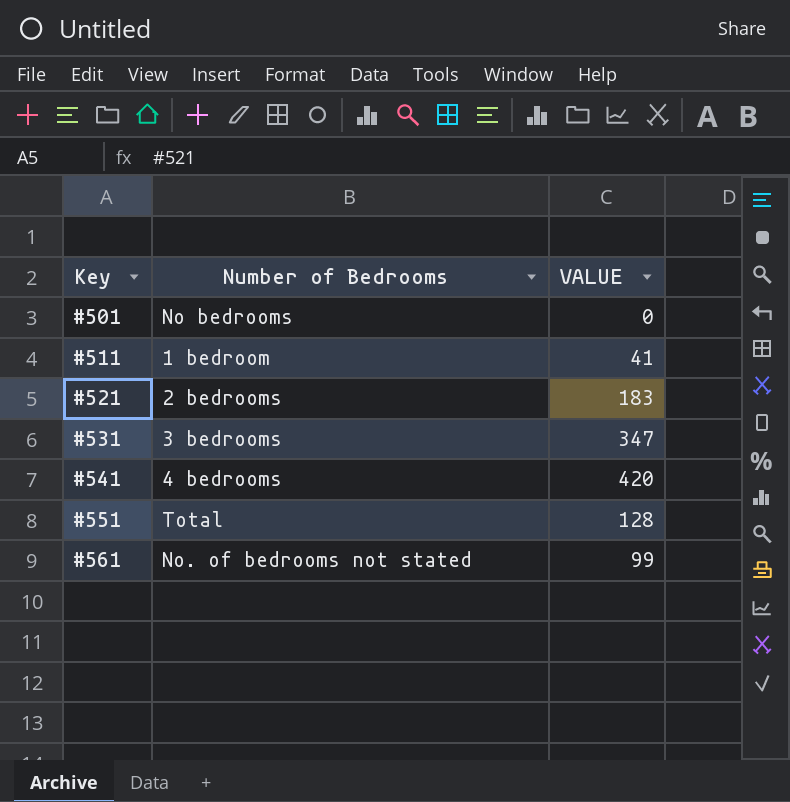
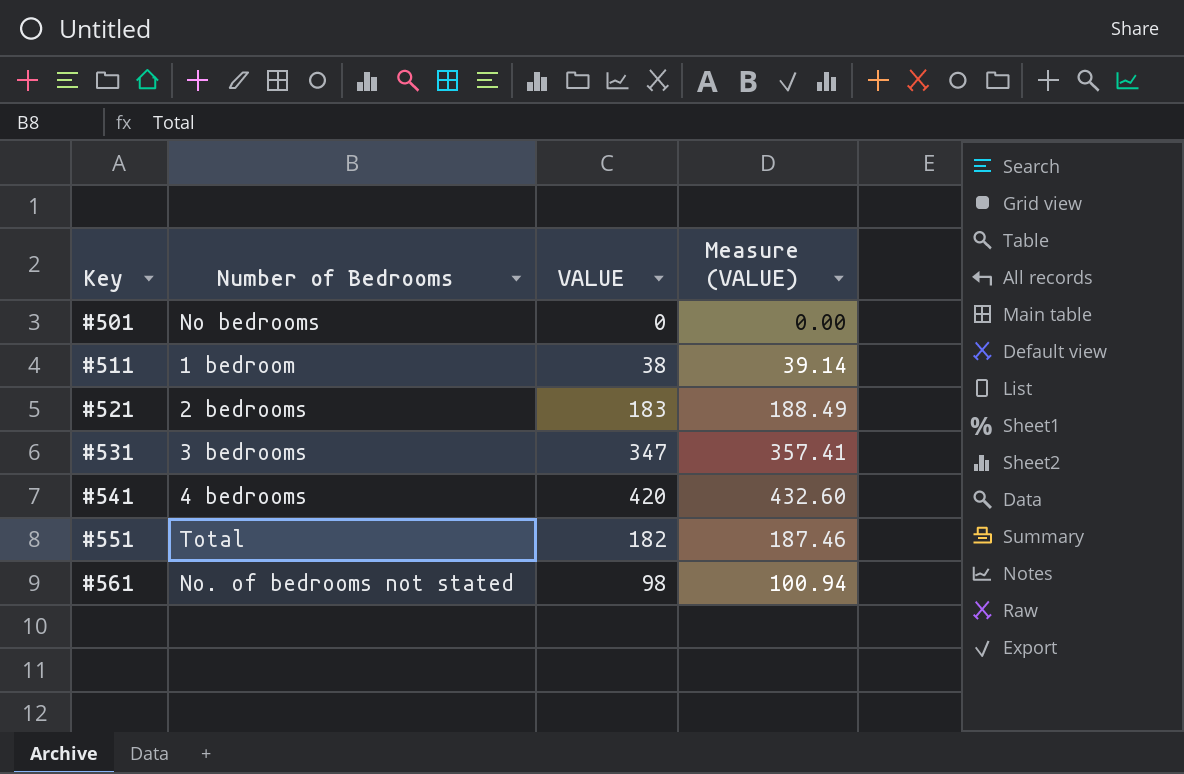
column Measure (VALUE) | formula: none -> [VALUE] * 1.03
#511 | VALUE: 41 -> 38
#551 | VALUE: 128 -> 182
#561 | VALUE: 99 -> 98

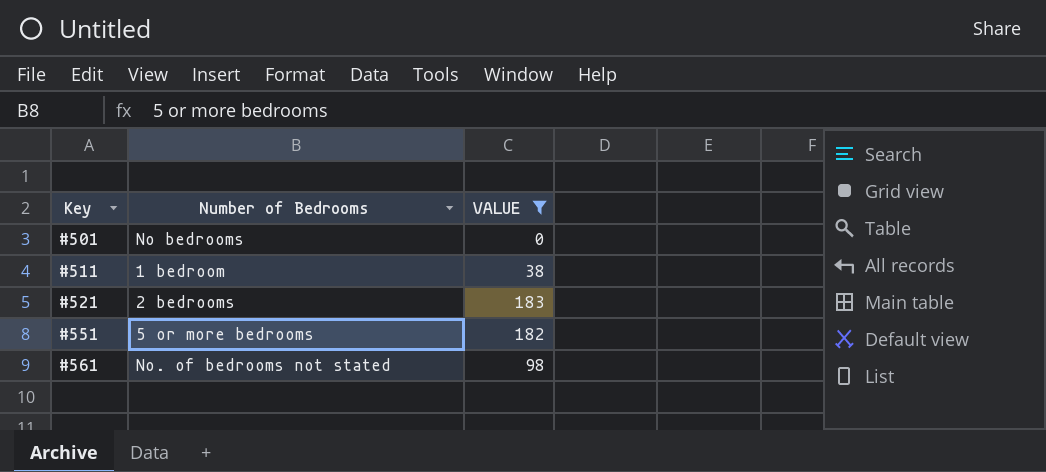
filter: none -> VALUE <= 183
column Measure (VALUE) | formula: [VALUE] * 1.03 -> none
#551 | Number of Bedrooms: Total -> 5 or more bedrooms

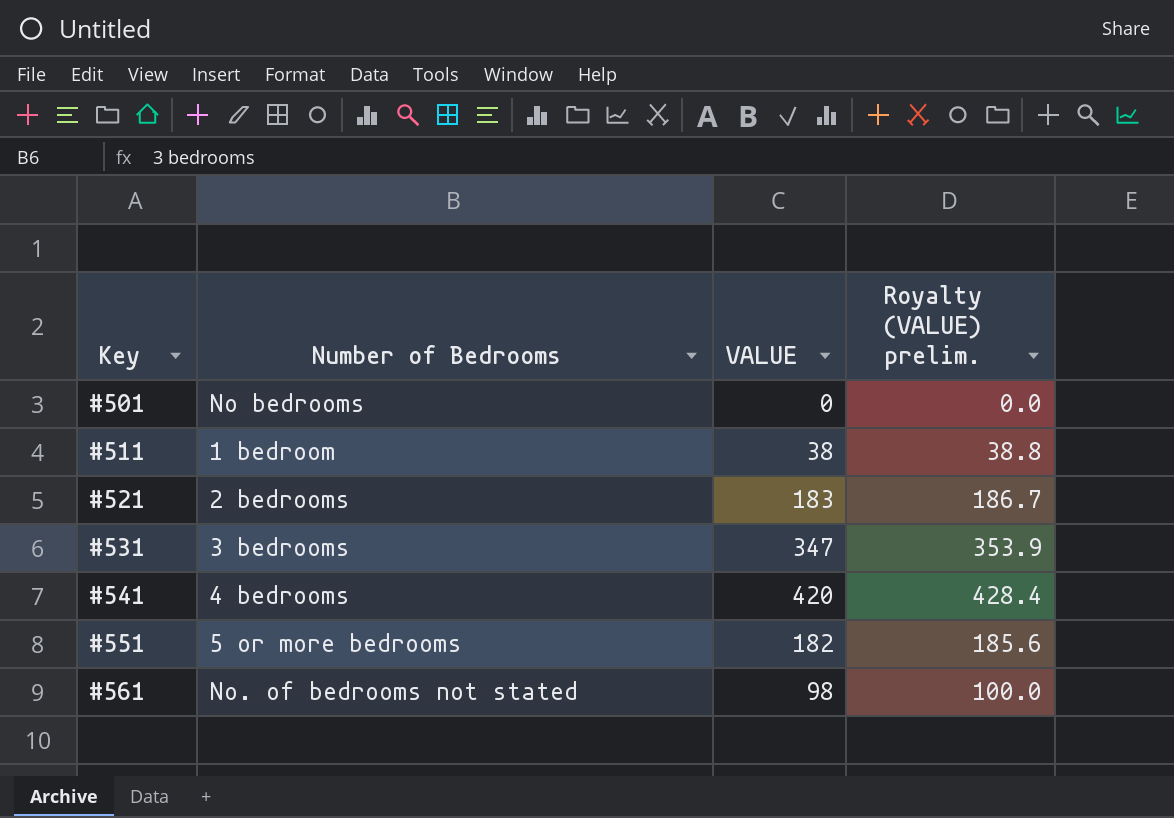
filter: VALUE <= 183 -> none
column Royalty (VALUE) prelim. | formula: none -> [VALUE] * 1.02

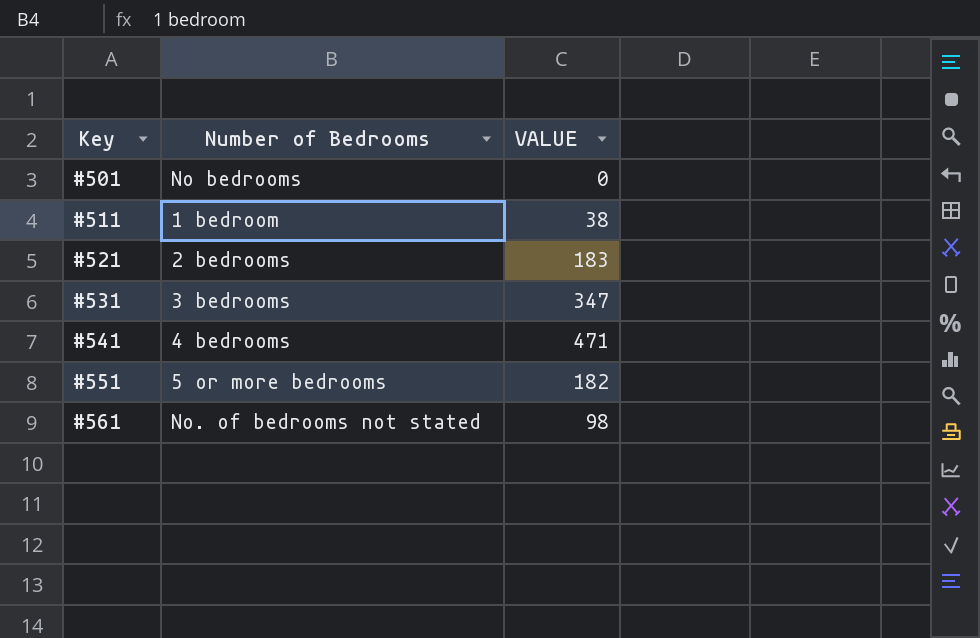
column Royalty (VALUE) prelim. | formula: [VALUE] * 1.02 -> none
#541 | VALUE: 420 -> 471

